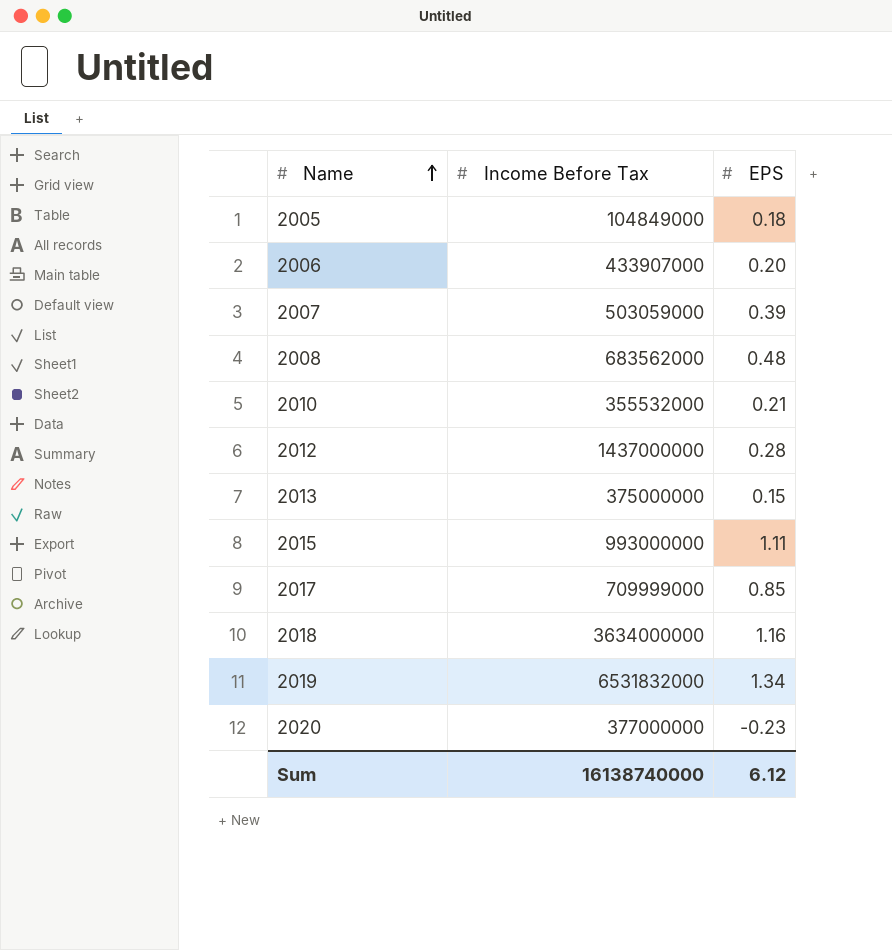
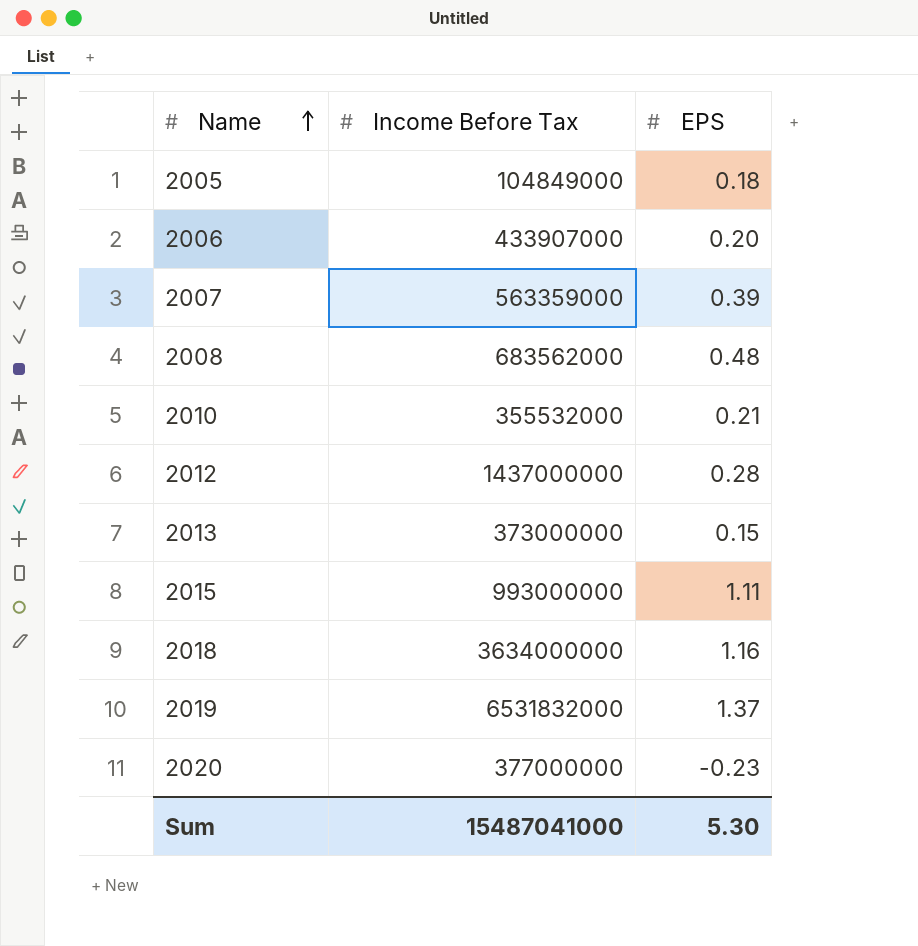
row 2017: 709999000 | 0.85 -> none
2007 | Income Before Tax: 503059000 -> 563359000
2013 | Income Before Tax: 375000000 -> 373000000
2019 | EPS: 1.34 -> 1.37
Sum | Income Before Tax: 16138740000 -> 15487041000
Sum | EPS: 6.12 -> 5.30

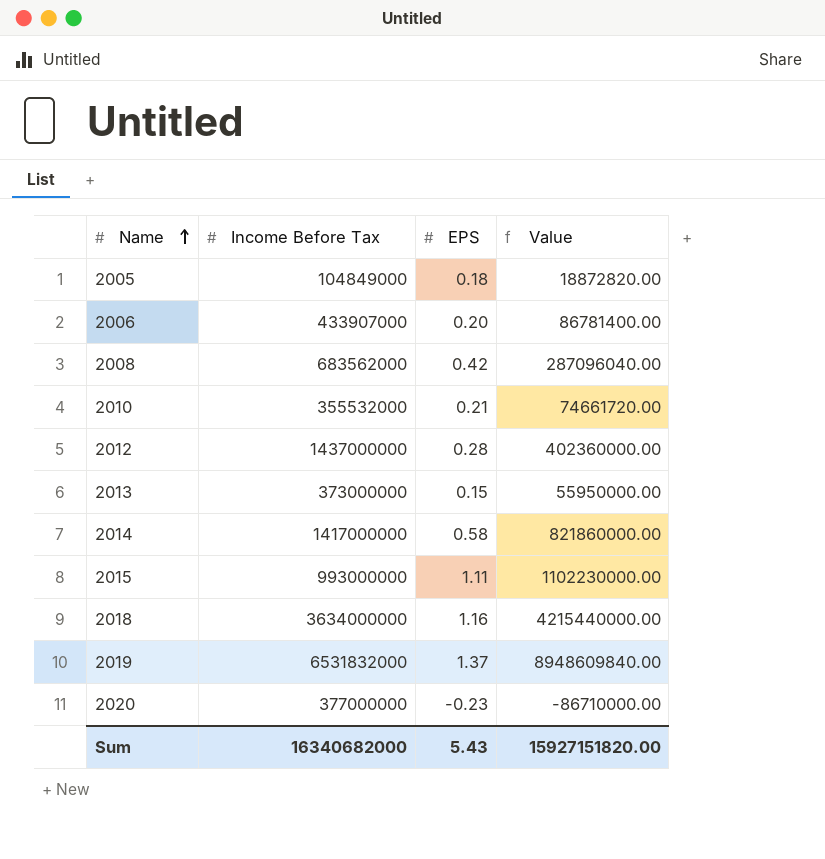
column Value | formula: none -> [Income Before Tax] * [EPS]
row 2007: 563359000 | 0.39 -> none
2008 | EPS: 0.48 -> 0.42
row 2014: none -> 1417000000 | 0.58 | 821860000.00
Sum | Income Before Tax: 15487041000 -> 16340682000
Sum | EPS: 5.30 -> 5.43

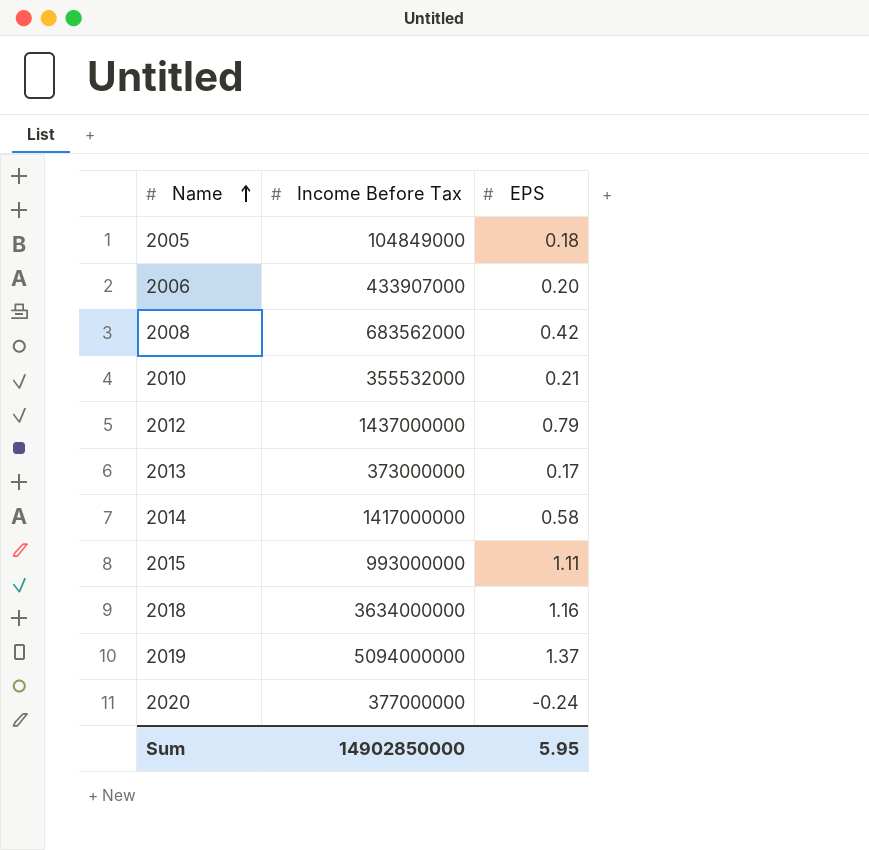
column Value | formula: [Income Before Tax] * [EPS] -> none
2012 | EPS: 0.28 -> 0.79
2013 | EPS: 0.15 -> 0.17
2019 | Income Before Tax: 6531832000 -> 5094000000
2020 | EPS: -0.23 -> -0.24
Sum | Income Before Tax: 16340682000 -> 14902850000
Sum | EPS: 5.43 -> 5.95

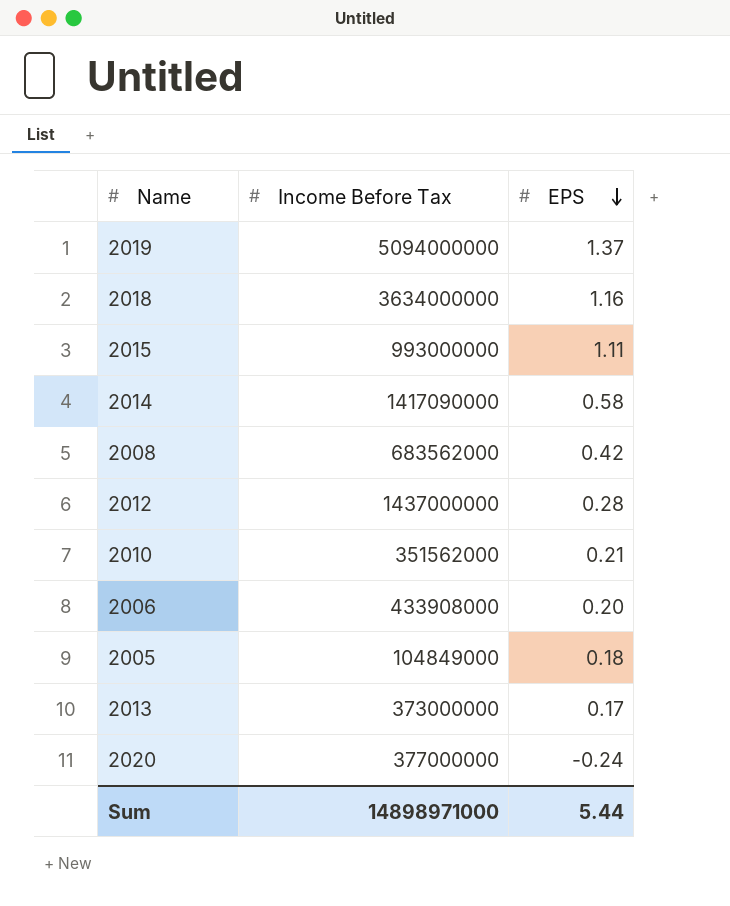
row order: Name ascending -> EPS descending
2014 | Income Before Tax: 1417000000 -> 1417090000
2012 | EPS: 0.79 -> 0.28
2010 | Income Before Tax: 355532000 -> 351562000
2006 | Income Before Tax: 433907000 -> 433908000
Sum | Income Before Tax: 14902850000 -> 14898971000
Sum | EPS: 5.95 -> 5.44

